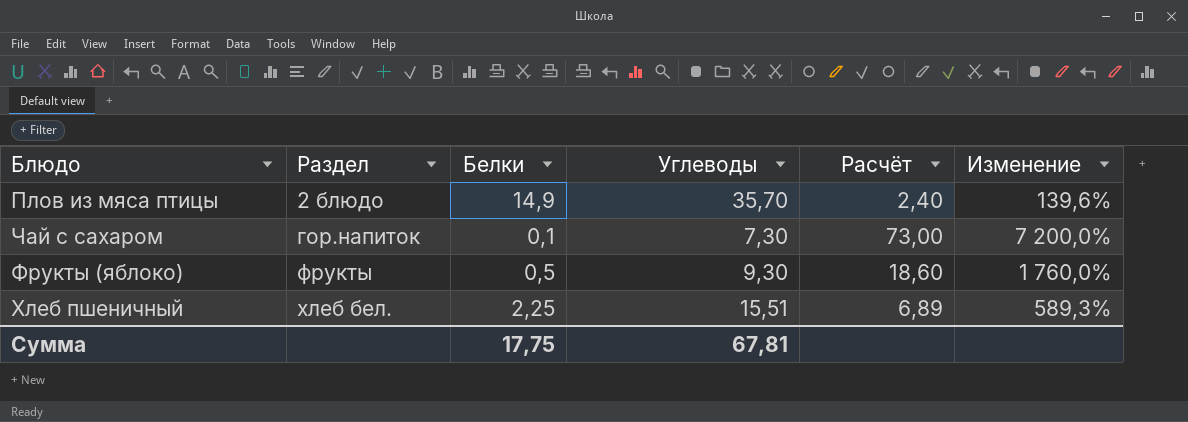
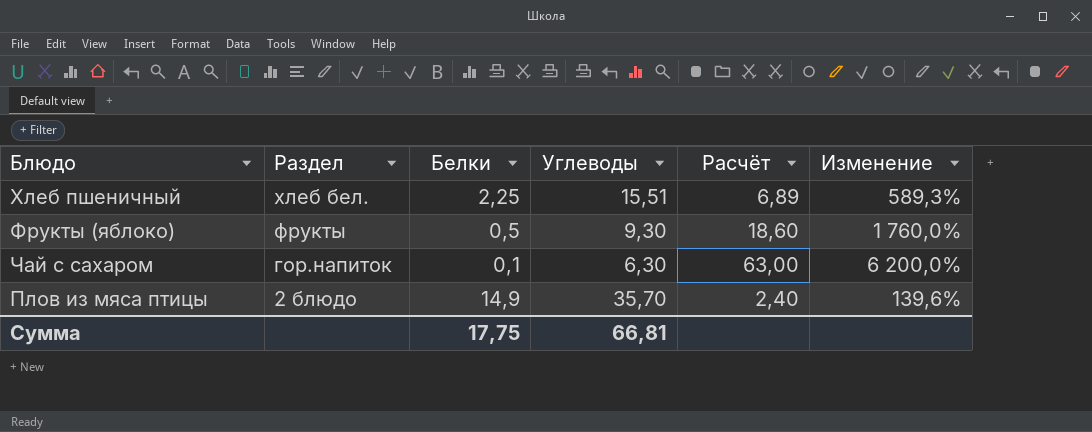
row order: Раздел ascending -> Раздел descending
Чай с сахаром | Углеводы: 7,30 -> 6,30
Чай с сахаром | Расчёт: 73,00 -> 63,00
Чай с сахаром | Изменение: 7 200,0% -> 6 200,0%
Сумма | Углеводы: 67,81 -> 66,81

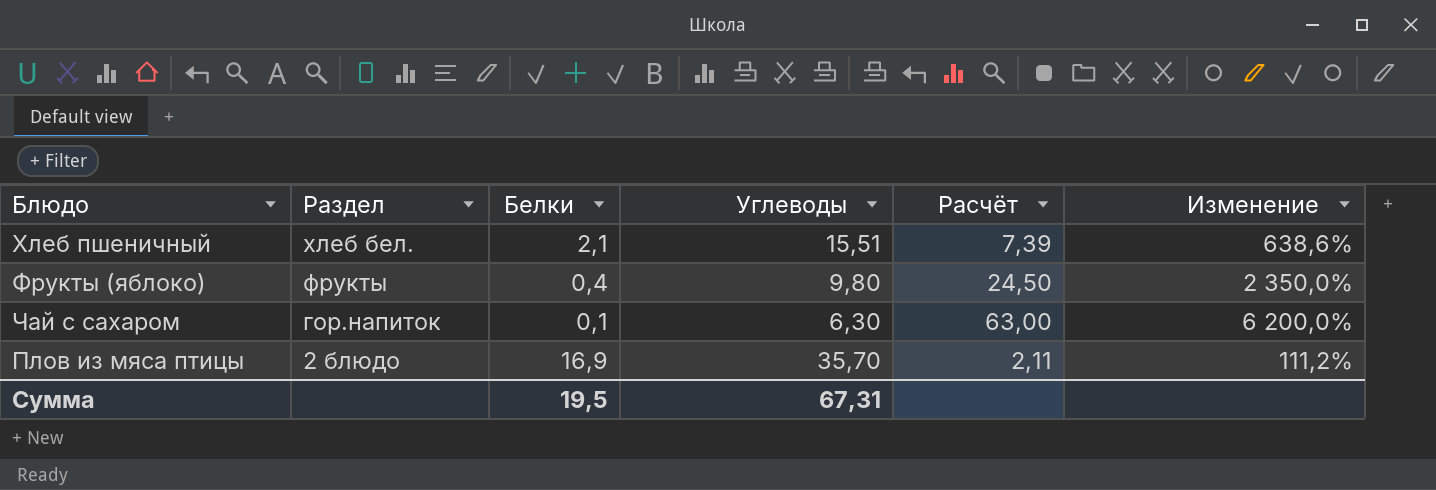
Хлеб пшеничный | Белки: 2,25 -> 2,1
Хлеб пшеничный | Расчёт: 6,89 -> 7,39
Хлеб пшеничный | Изменение: 589,3% -> 638,6%
Фрукты (яблоко) | Белки: 0,5 -> 0,4
Фрукты (яблоко) | Углеводы: 9,30 -> 9,80
Фрукты (яблоко) | Расчёт: 18,60 -> 24,50
Фрукты (яблоко) | Изменение: 1 760,0% -> 2 350,0%
Плов из мяса птицы | Белки: 14,9 -> 16,9
Плов из мяса птицы | Расчёт: 2,40 -> 2,11
Плов из мяса птицы | Изменение: 139,6% -> 111,2%
Сумма | Белки: 17,75 -> 19,5
Сумма | Углеводы: 66,81 -> 67,31

